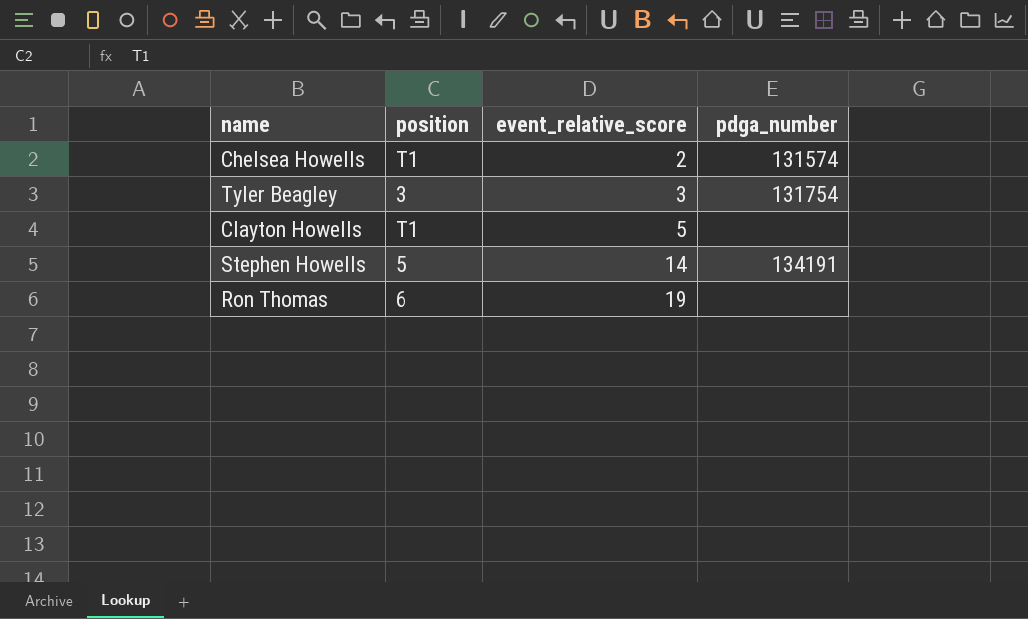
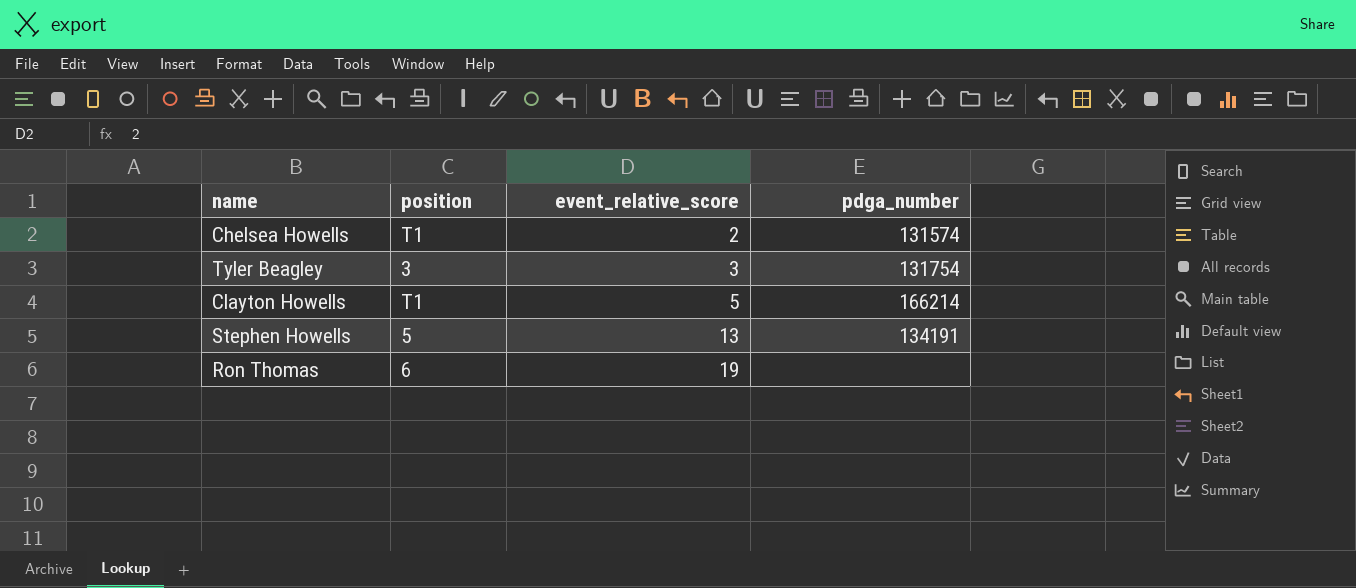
Clayton Howells | pdga_number: none -> 166214
Stephen Howells | event_relative_score: 14 -> 13

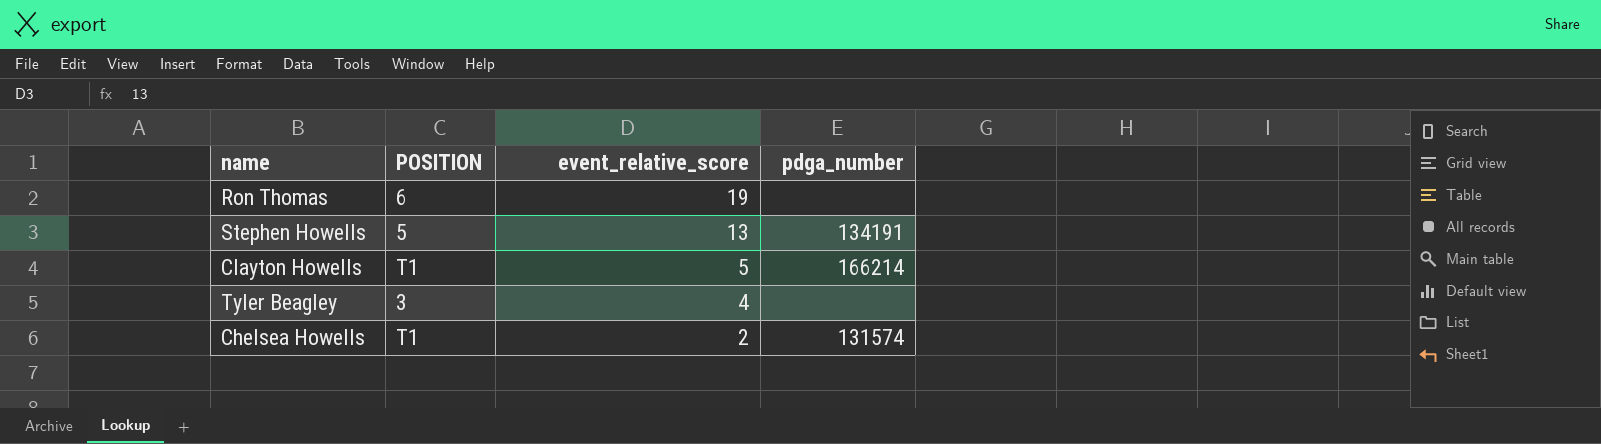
row order: event_relative_score ascending -> event_relative_score descending
column name: position -> POSITION
Tyler Beagley | event_relative_score: 3 -> 4
Tyler Beagley | pdga_number: 131754 -> none

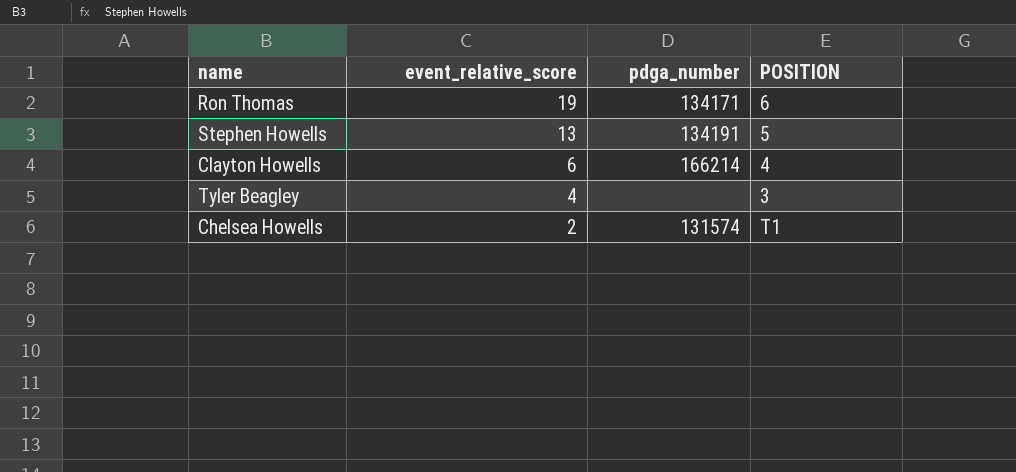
column POSITION | position: 2 -> 4
Ron Thomas | pdga_number: none -> 134171
Clayton Howells | event_relative_score: 5 -> 6
Clayton Howells | POSITION: T1 -> 4

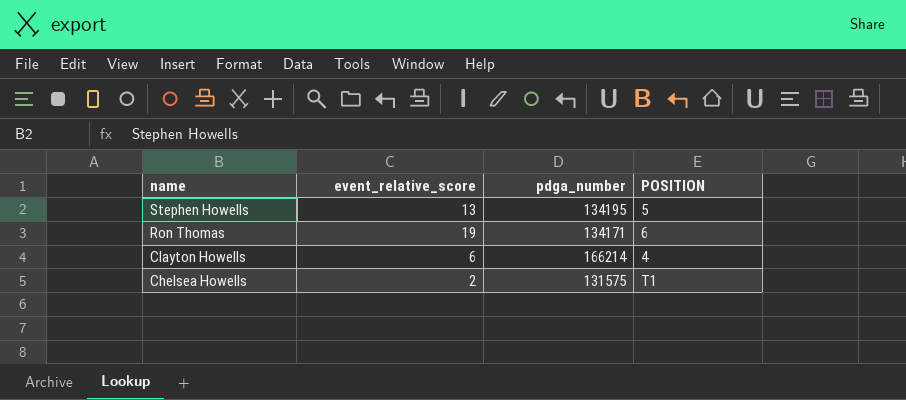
row order: event_relative_score descending -> name descending
row Tyler Beagley: 4 | none | 3 -> none
Stephen Howells | pdga_number: 134191 -> 134195
Chelsea Howells | pdga_number: 131574 -> 131575

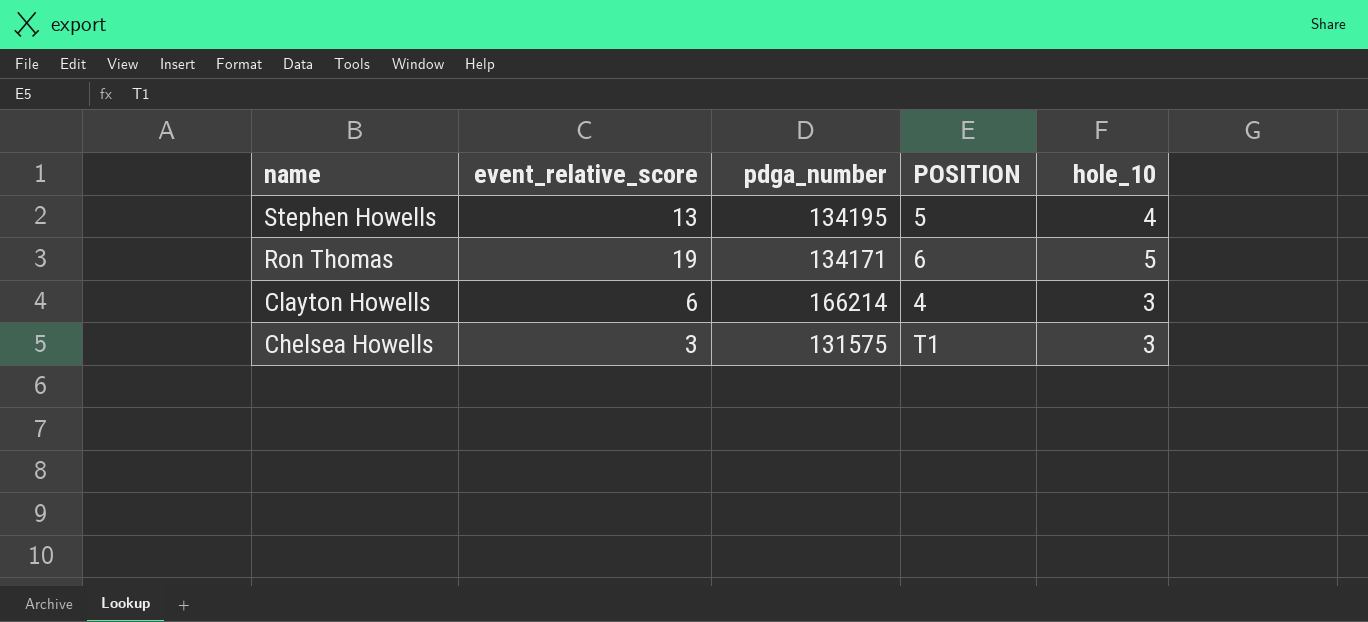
column hole_10 | position: none -> 5
Chelsea Howells | event_relative_score: 2 -> 3

